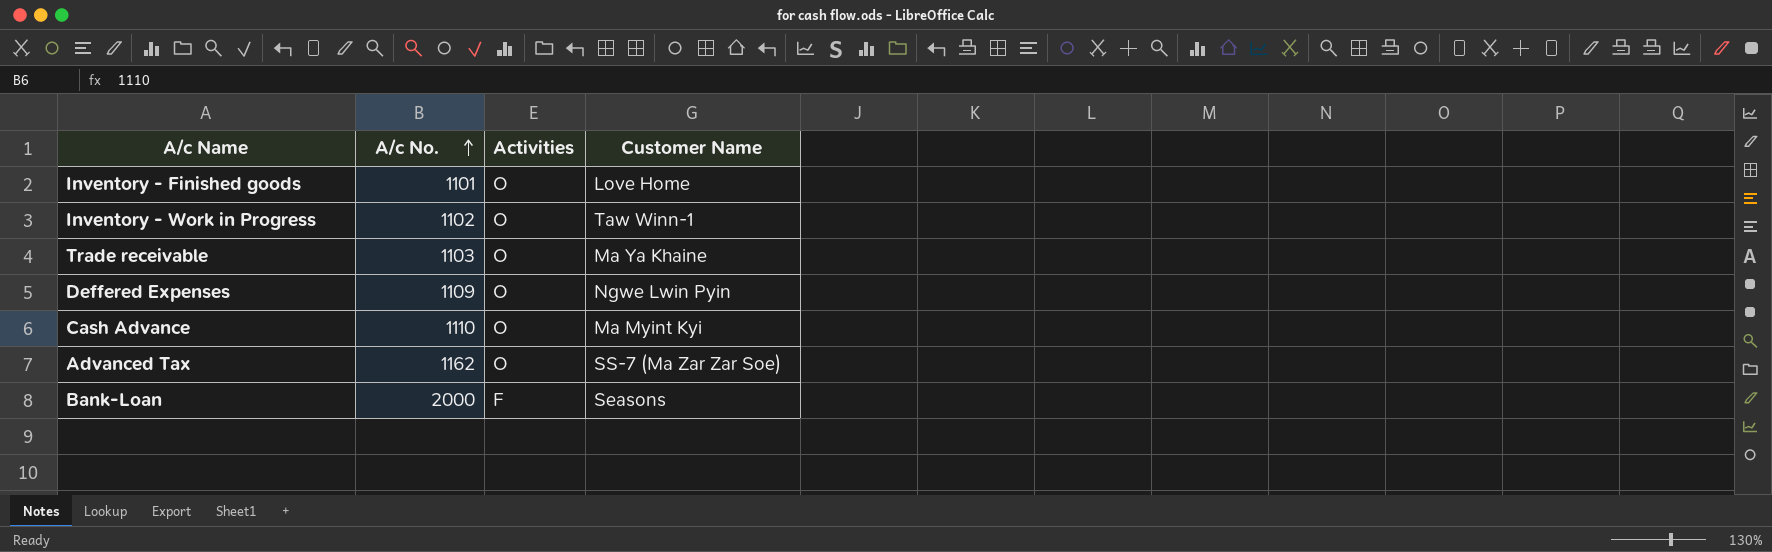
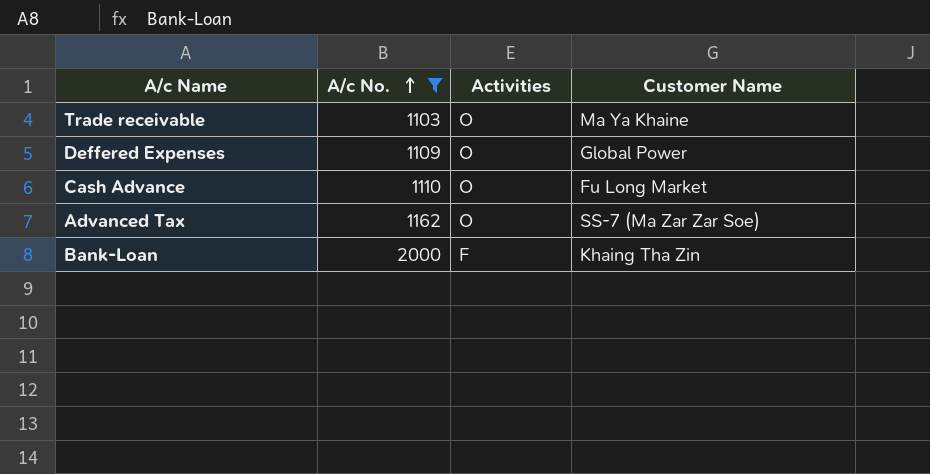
filter: none -> A/c No. >= 1103
Deffered Expenses | Customer Name: Ngwe Lwin Pyin -> Global Power
Cash Advance | Customer Name: Ma Myint Kyi -> Fu Long Market
Bank-Loan | Customer Name: Seasons -> Khaing Tha Zin

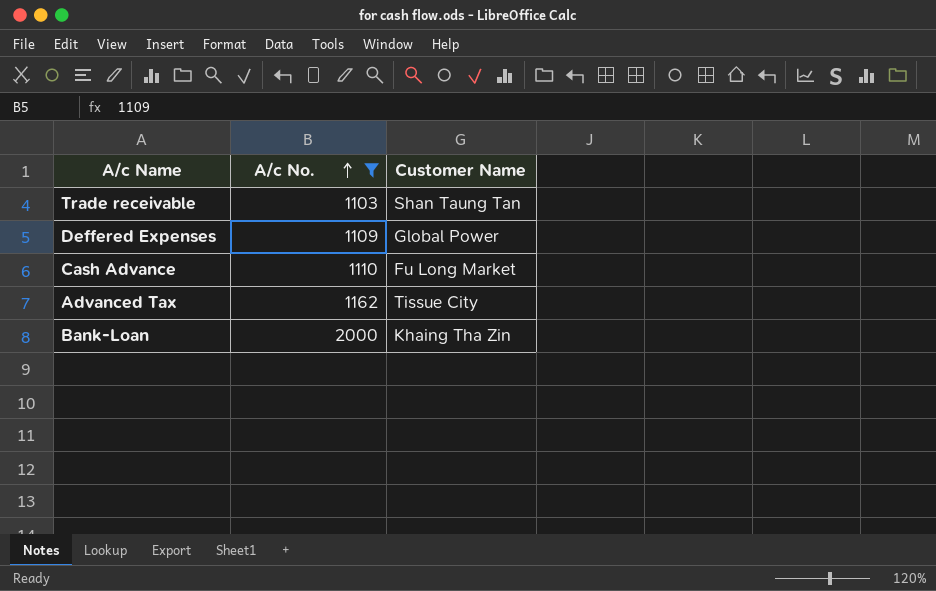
column Activities | position: 3 -> none
Trade receivable | Customer Name: Ma Ya Khaine -> Shan Taung Tan
Advanced Tax | Customer Name: SS-7 (Ma Zar Zar Soe) -> Tissue City

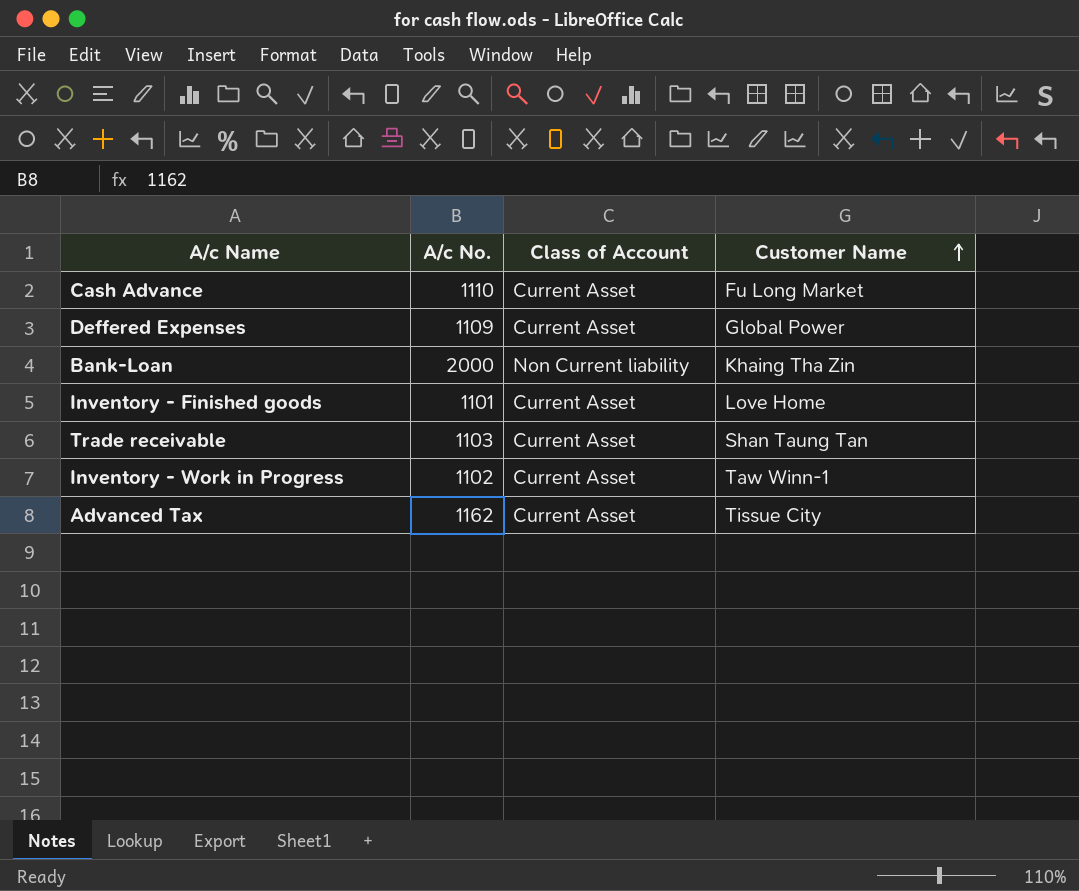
filter: A/c No. >= 1103 -> none
row order: A/c No. ascending -> Customer Name ascending
column Class of Account | position: none -> 3

